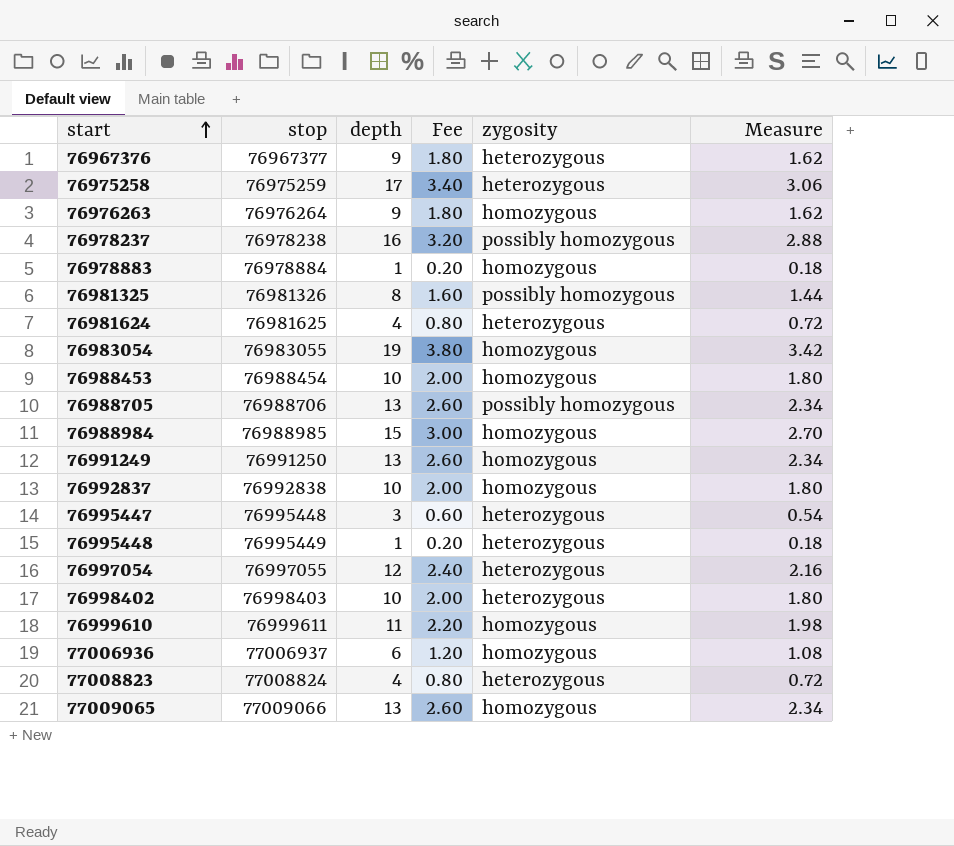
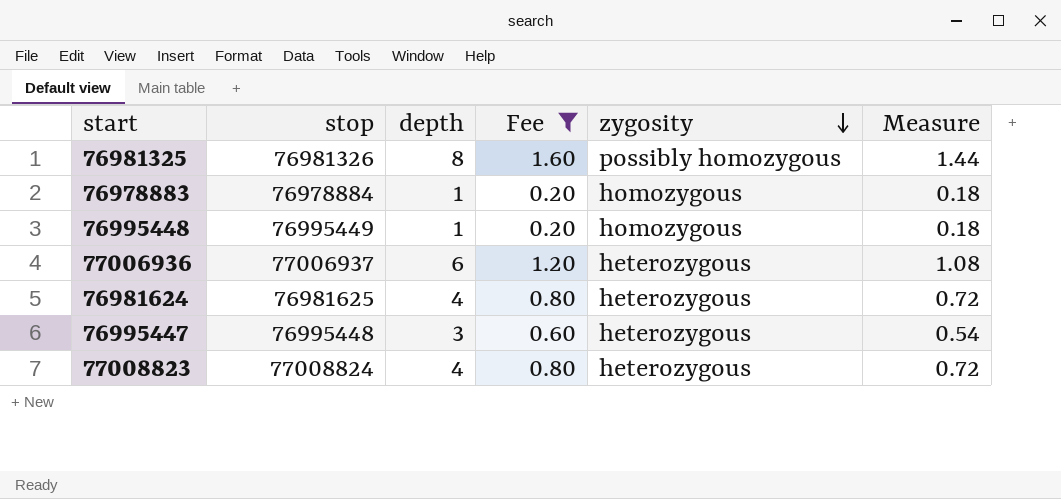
filter: none -> Fee <= 1.60
row order: start ascending -> zygosity descending
76995448 | zygosity: heterozygous -> homozygous
77006936 | zygosity: homozygous -> heterozygous

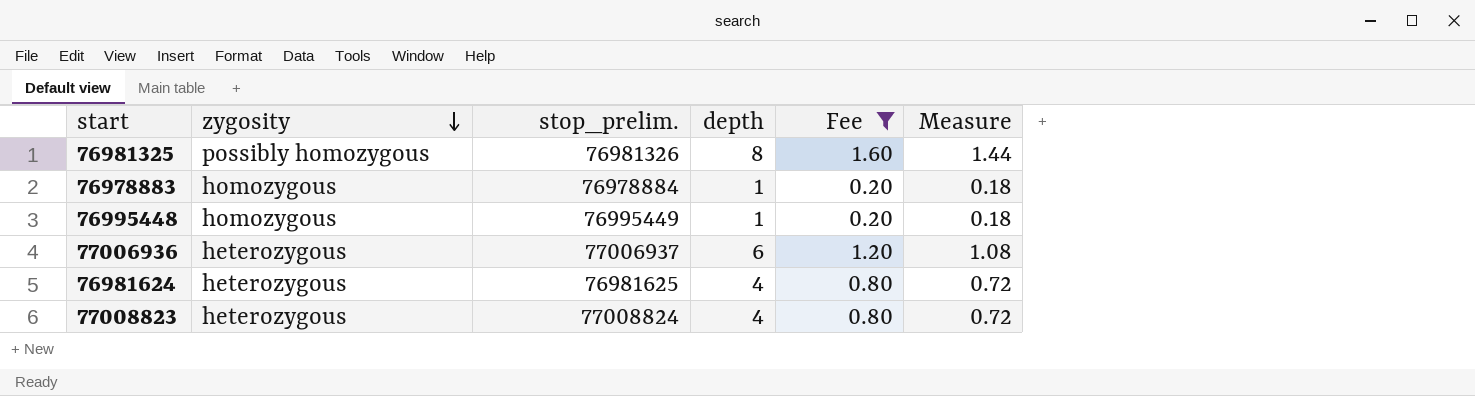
column zygosity | position: 5 -> 2
column name: stop -> stop_prelim.
row 76995447: 76995448 | 3 | 0.60 | heterozygous | 0.54 -> none

